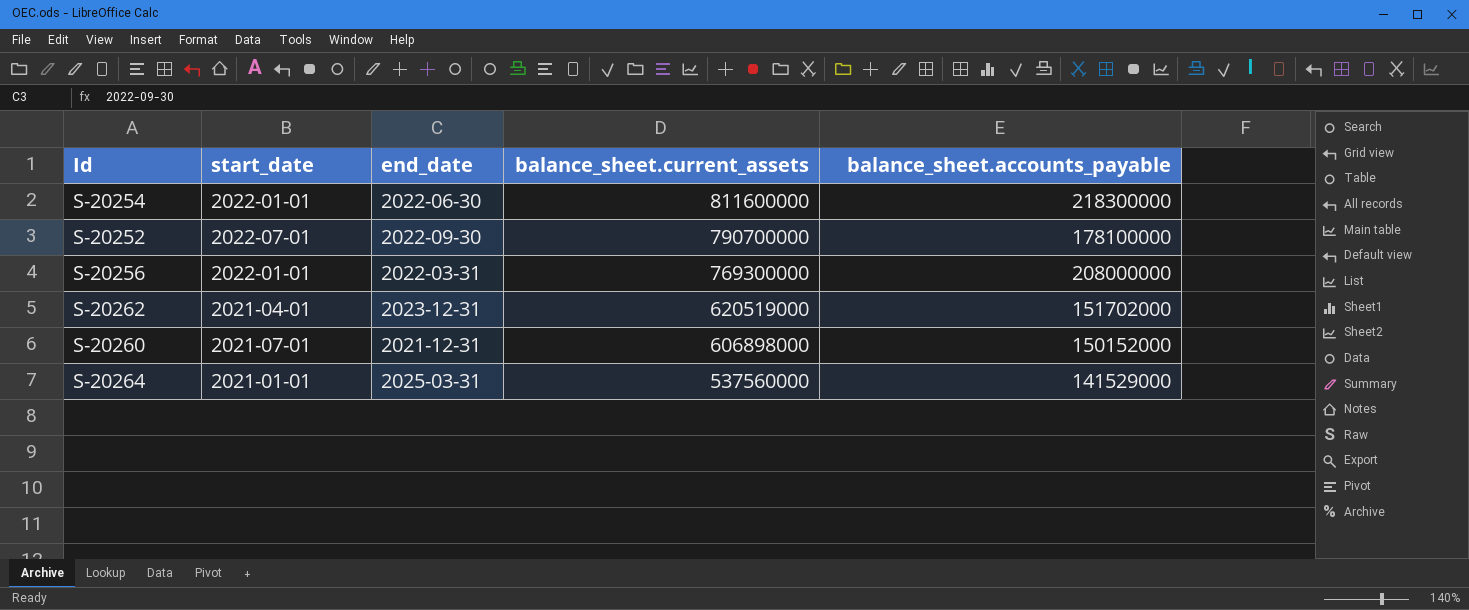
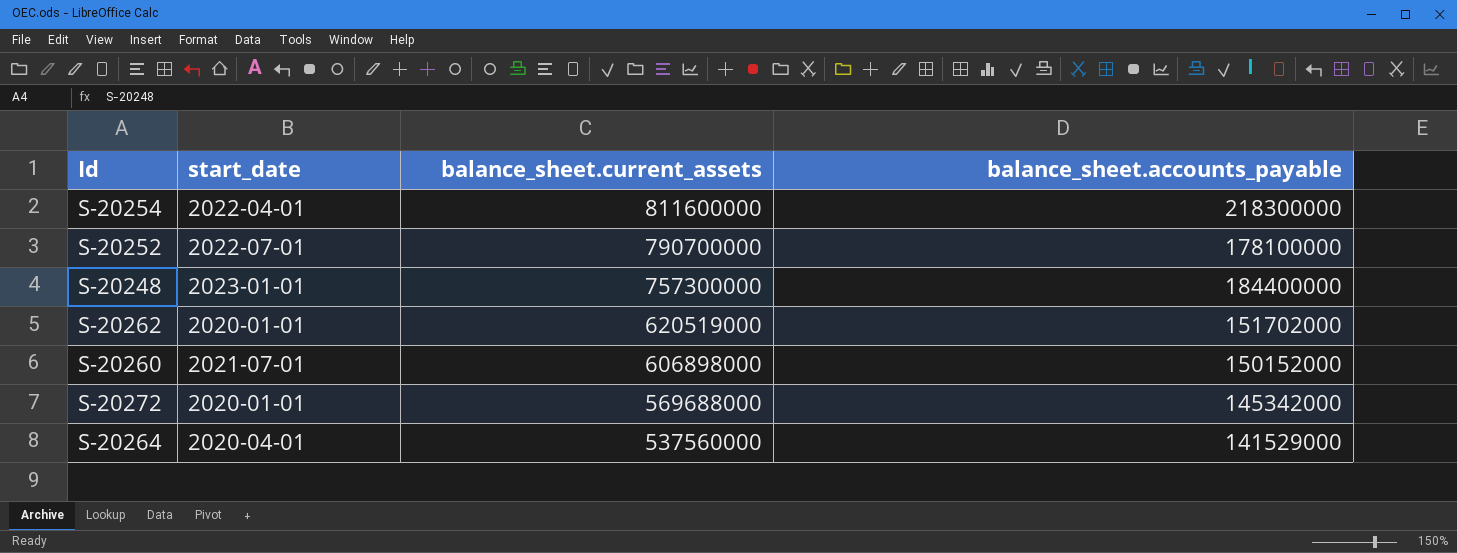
column end_date | position: 3 -> none
row S-20256: 2022-01-01 | 2022-03-31 | 769300000 | 208000000 -> none
S-20254 | start_date: 2022-01-01 -> 2022-04-01
row S-20248: none -> 2023-01-01 | 757300000 | 184400000
S-20262 | start_date: 2021-04-01 -> 2020-01-01
row S-20272: none -> 2020-01-01 | 569688000 | 145342000
S-20264 | start_date: 2021-01-01 -> 2020-04-01

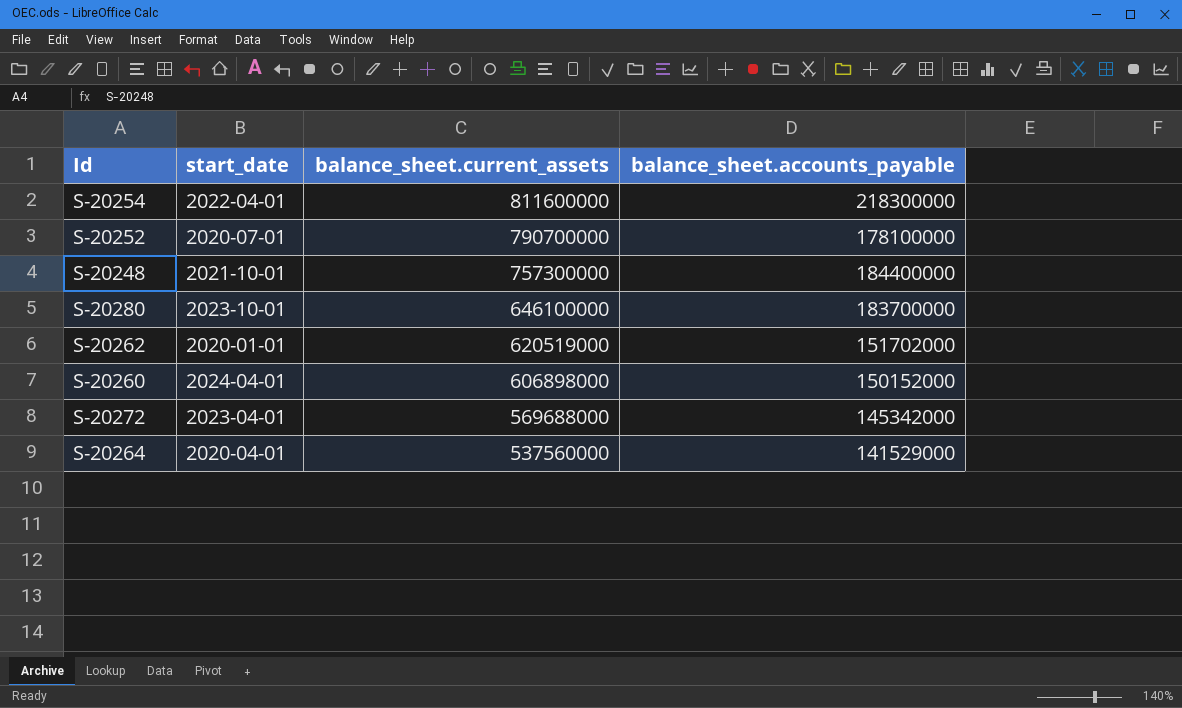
S-20252 | start_date: 2022-07-01 -> 2020-07-01
S-20248 | start_date: 2023-01-01 -> 2021-10-01
row S-20280: none -> 2023-10-01 | 646100000 | 183700000
S-20260 | start_date: 2021-07-01 -> 2024-04-01
S-20272 | start_date: 2020-01-01 -> 2023-04-01

